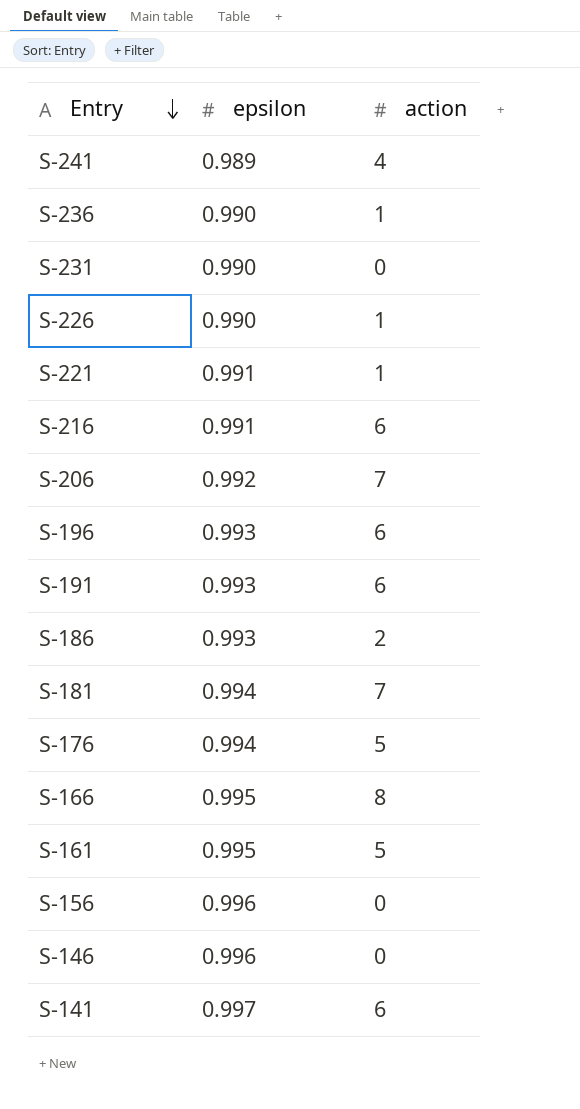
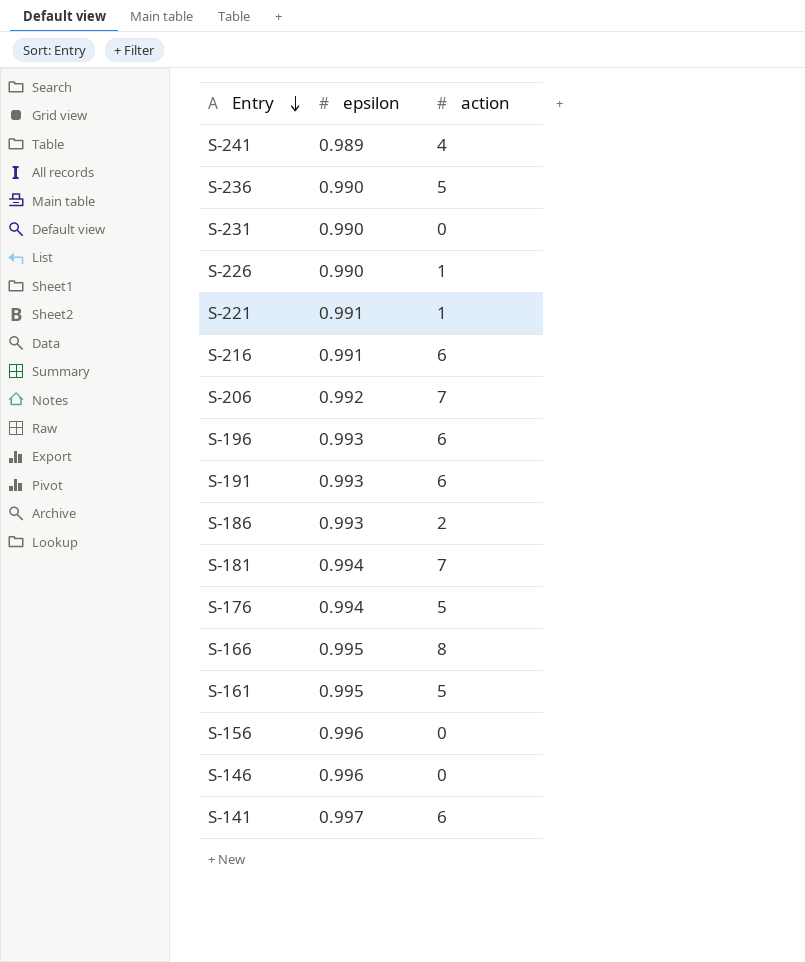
S-236 | action: 1 -> 5

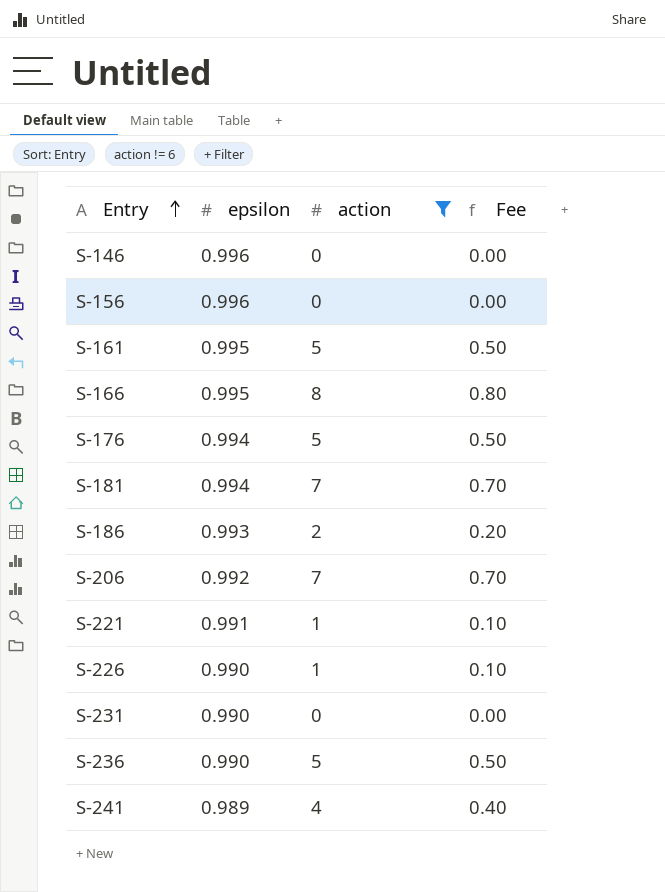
filter: none -> action != 6
row order: Entry descending -> Entry ascending
column Fee | formula: none -> [action] * 0.1

